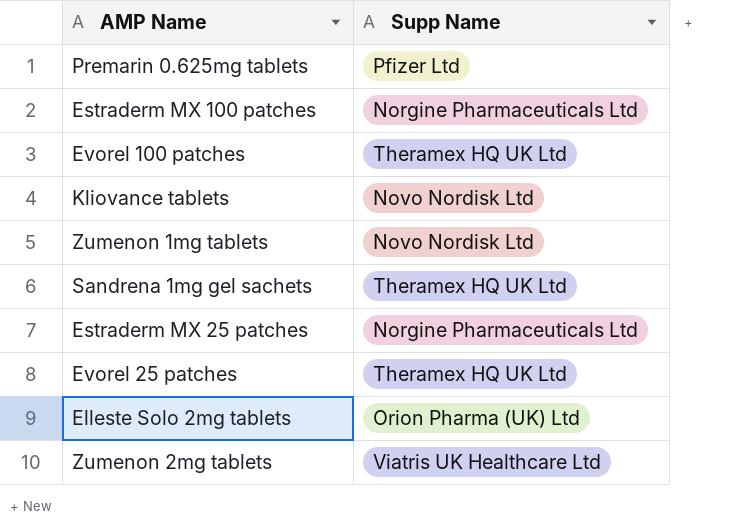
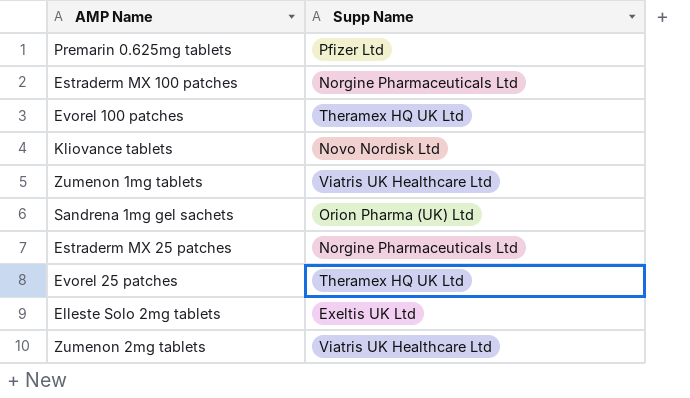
Zumenon 1mg tablets | Supp Name: Novo Nordisk Ltd -> Viatris UK Healthcare Ltd
Sandrena 1mg gel sachets | Supp Name: Theramex HQ UK Ltd -> Orion Pharma (UK) Ltd
Elleste Solo 2mg tablets | Supp Name: Orion Pharma (UK) Ltd -> Exeltis UK Ltd

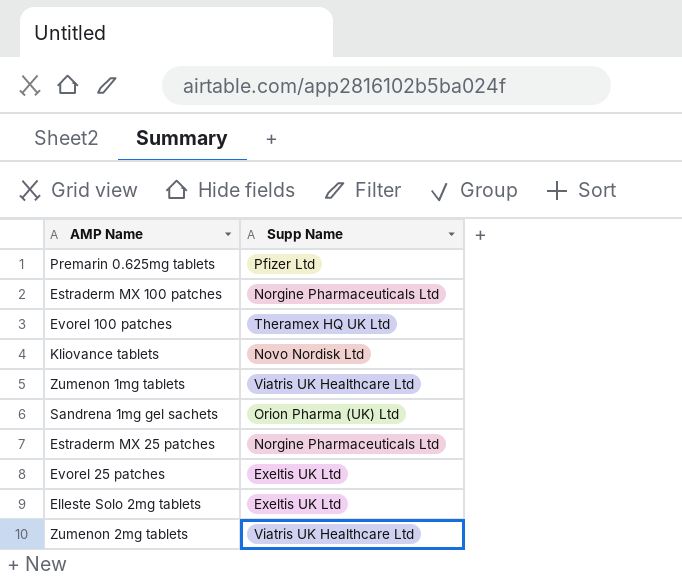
Evorel 25 patches | Supp Name: Theramex HQ UK Ltd -> Exeltis UK Ltd

